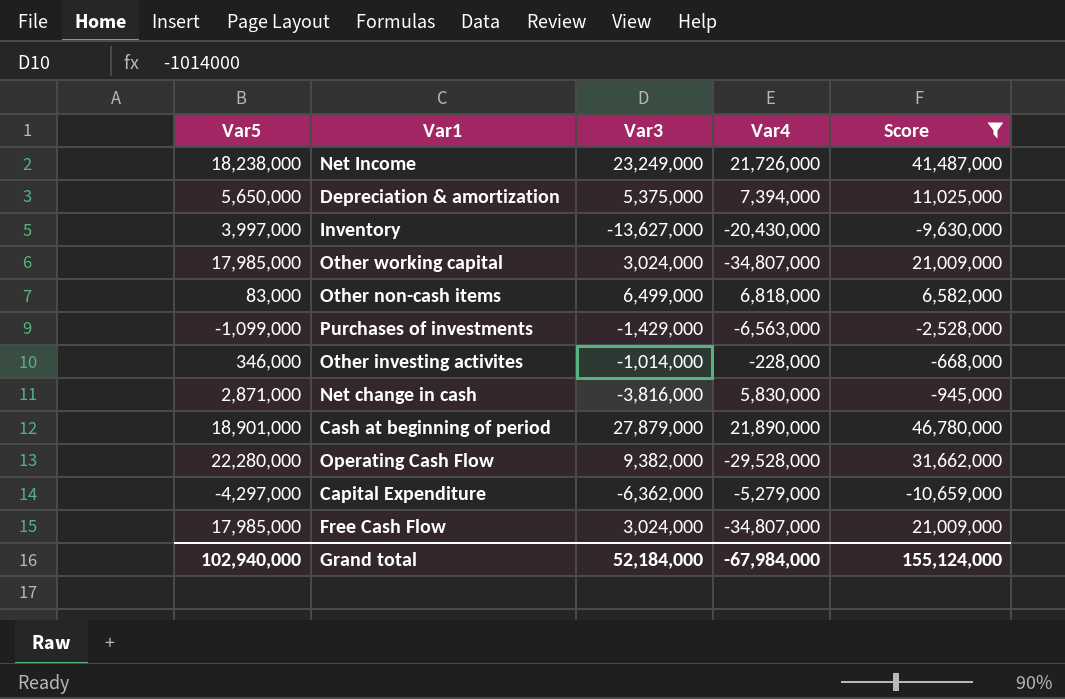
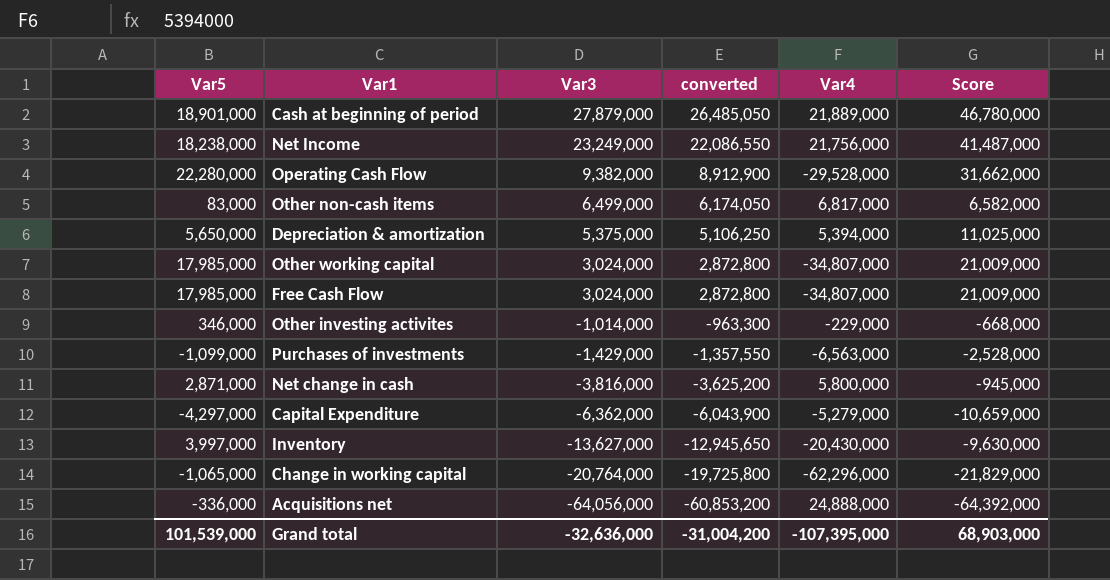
filter: Score >= -10,659,000 -> none
row order: none -> Var3 descending
column converted | formula: none -> [Var3] * 0.95
Cash at beginning of period | Var4: 21,890,000 -> 21,889,000
Net Income | Var4: 21,726,000 -> 21,756,000
Other non-cash items | Var4: 6,818,000 -> 6,817,000
Depreciation & amortization | Var4: 7,394,000 -> 5,394,000
Other investing activites | Var4: -228,000 -> -229,000
Net change in cash | Var4: 5,830,000 -> 5,800,000
Grand total | Var5: 102,940,000 -> 101,539,000
Grand total | Var3: 52,184,000 -> -32,636,000
Grand total | Var4: -67,984,000 -> -107,395,000
Grand total | Score: 155,124,000 -> 68,903,000

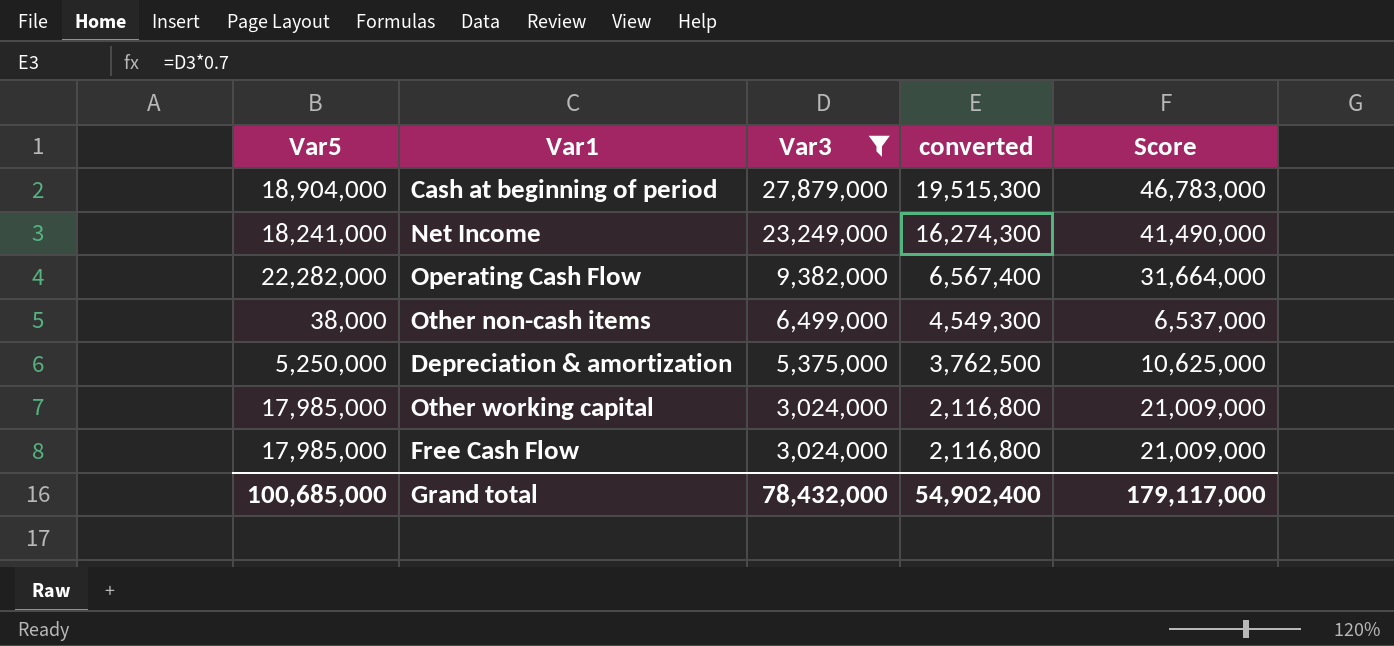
filter: none -> Var3 >= 3,024,000
column Var4 | position: 5 -> none
column converted | formula: [Var3] * 0.95 -> [Var3] * 0.7
Cash at beginning of period | Var5: 18,901,000 -> 18,904,000
Cash at beginning of period | Score: 46,780,000 -> 46,783,000
Net Income | Var5: 18,238,000 -> 18,241,000
Net Income | Score: 41,487,000 -> 41,490,000
Operating Cash Flow | Var5: 22,280,000 -> 22,282,000
Operating Cash Flow | Score: 31,662,000 -> 31,664,000
Other non-cash items | Var5: 83,000 -> 38,000
Other non-cash items | Score: 6,582,000 -> 6,537,000
Depreciation & amortization | Var5: 5,650,000 -> 5,250,000
Depreciation & amortization | Score: 11,025,000 -> 10,625,000
Grand total | Var5: 101,539,000 -> 100,685,000
Grand total | Var3: -32,636,000 -> 78,432,000
Grand total | converted: -31,004,200 -> 54,902,400
Grand total | Score: 68,903,000 -> 179,117,000

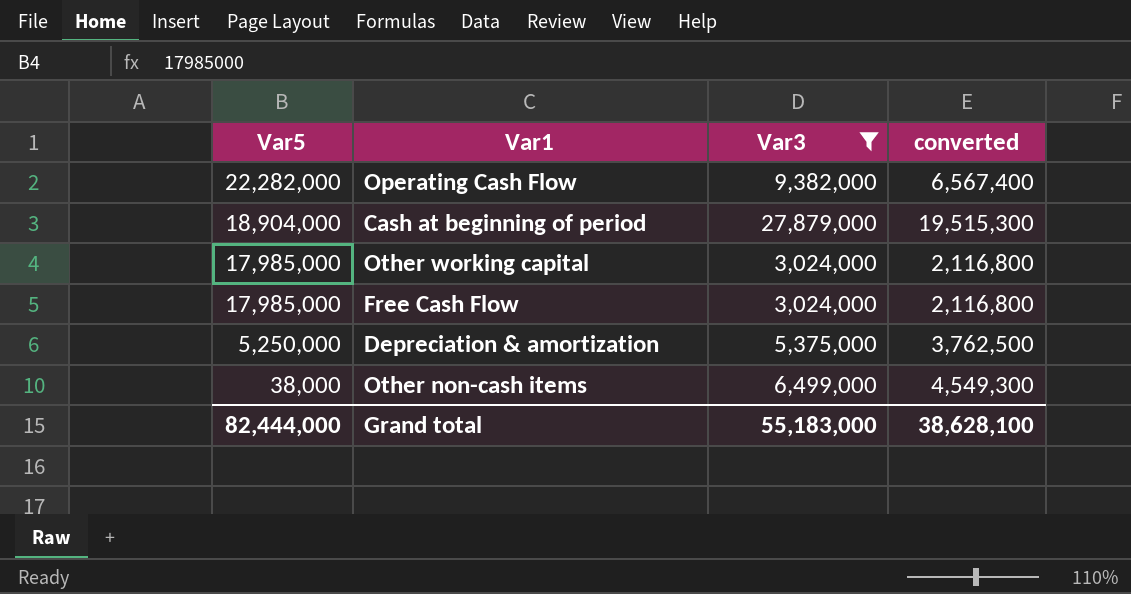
row order: Var3 descending -> Var5 descending
column Score | formula: [Var5] + [Var3] -> none
row Net Income: 18,241,000 | 23,249,000 | 16,274,300 | 41,490,000 -> none
Grand total | Var5: 100,685,000 -> 82,444,000
Grand total | Var3: 78,432,000 -> 55,183,000
Grand total | converted: 54,902,400 -> 38,628,100

